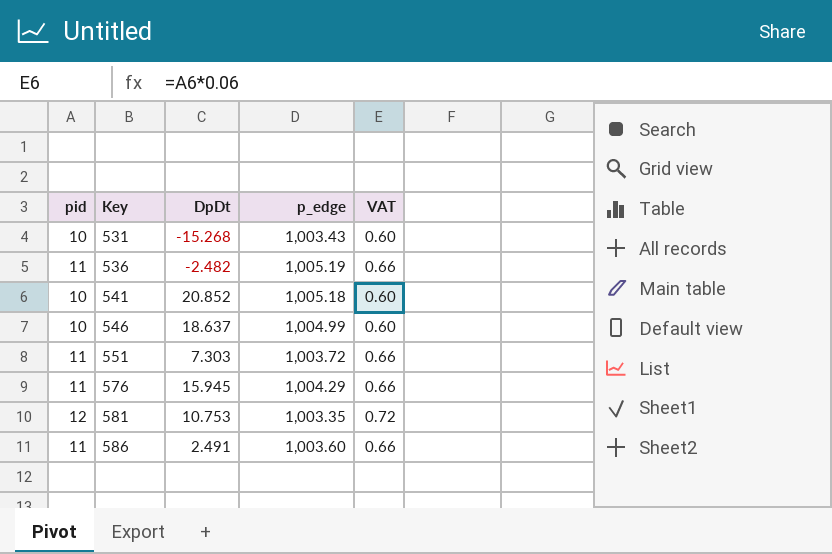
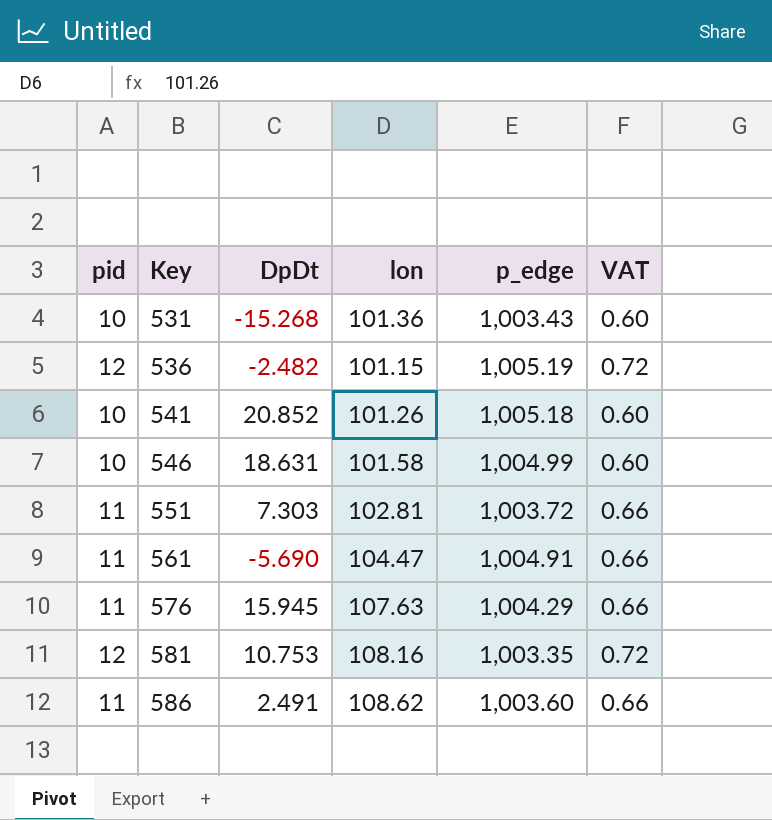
column lon | position: none -> 4
536 | pid: 11 -> 12
536 | VAT: 0.66 -> 0.72
546 | DpDt: 18.637 -> 18.631
row 561: none -> 11 | -5.690 | 104.47 | 1,004.91 | 0.66

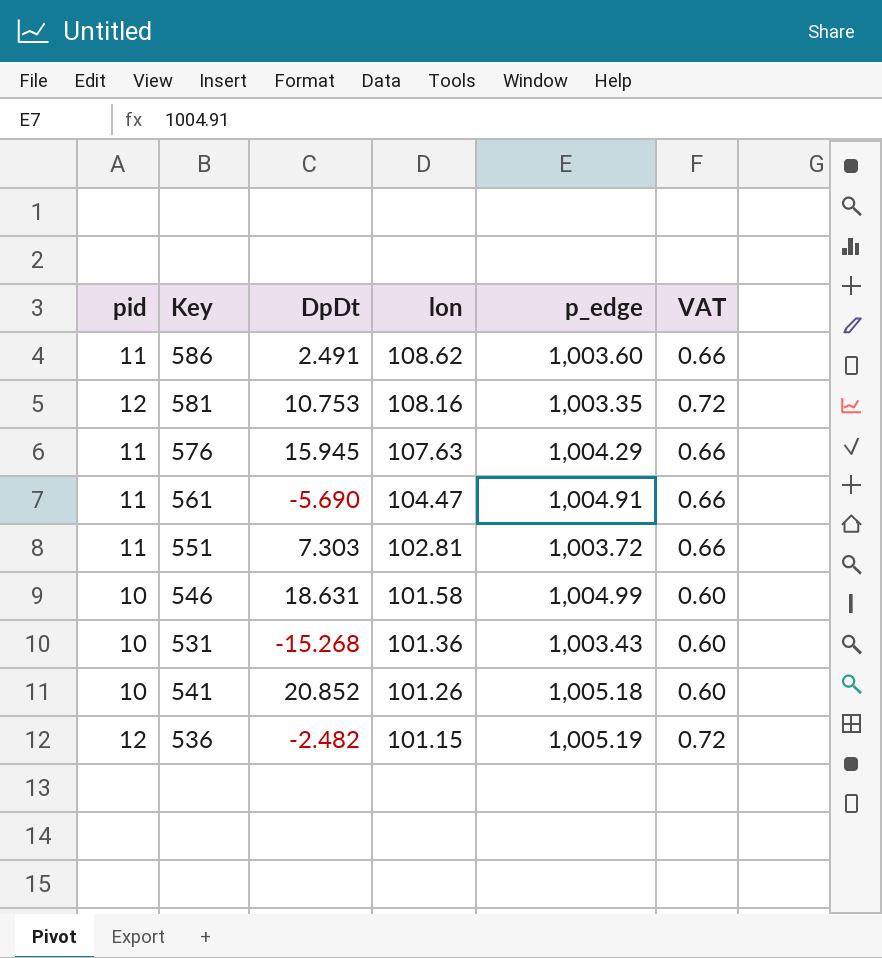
row order: Key ascending -> lon descending

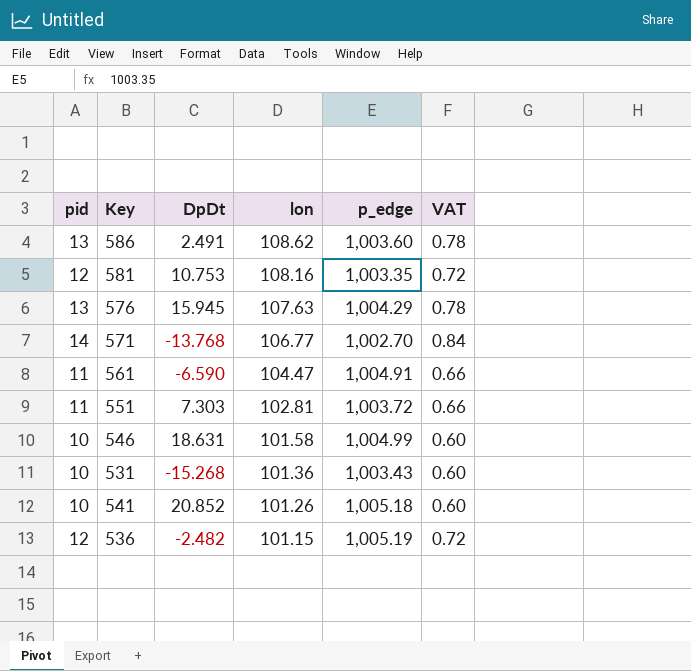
586 | pid: 11 -> 13
586 | VAT: 0.66 -> 0.78
576 | pid: 11 -> 13
576 | VAT: 0.66 -> 0.78
row 571: none -> 14 | -13.768 | 106.77 | 1,002.70 | 0.84
561 | DpDt: -5.690 -> -6.590

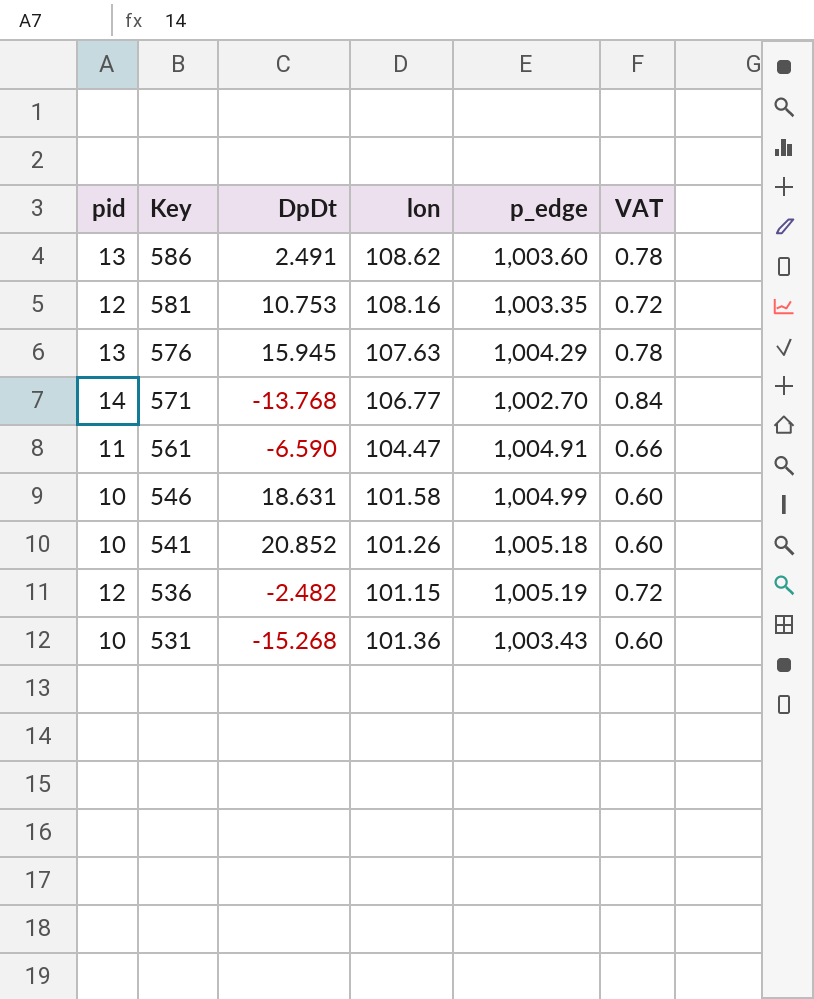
row order: lon descending -> Key descending
row 551: 11 | 7.303 | 102.81 | 1,003.72 | 0.66 -> none

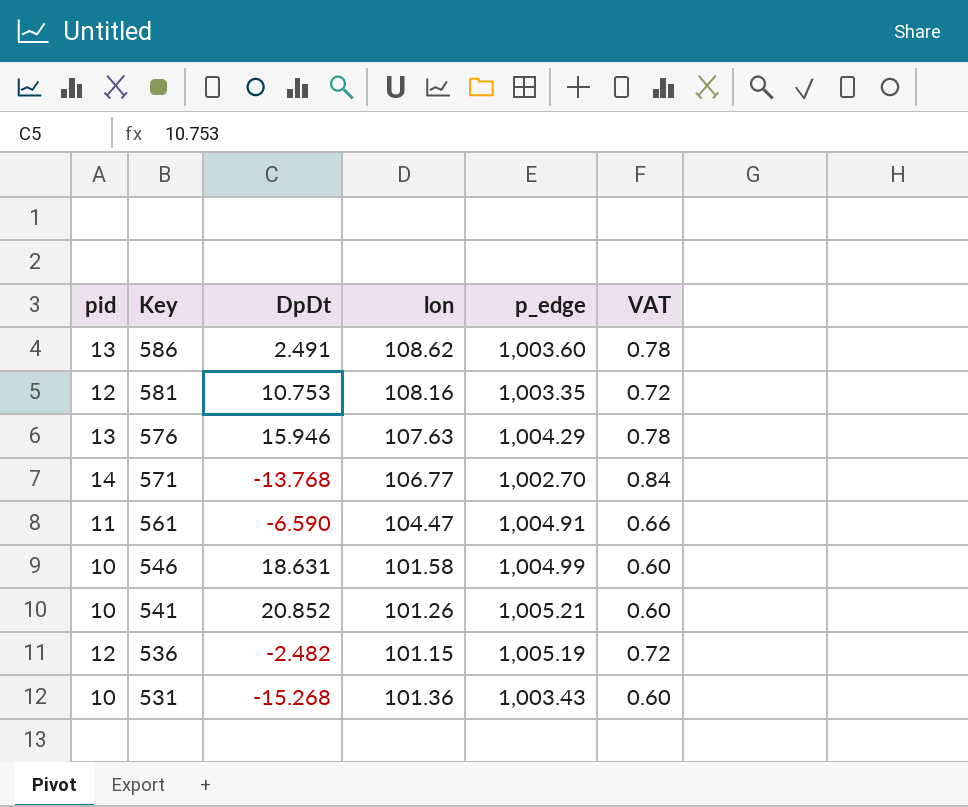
576 | DpDt: 15.945 -> 15.946
541 | p_edge: 1,005.18 -> 1,005.21

